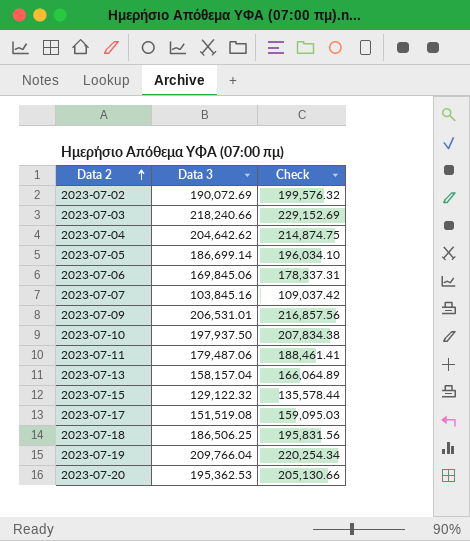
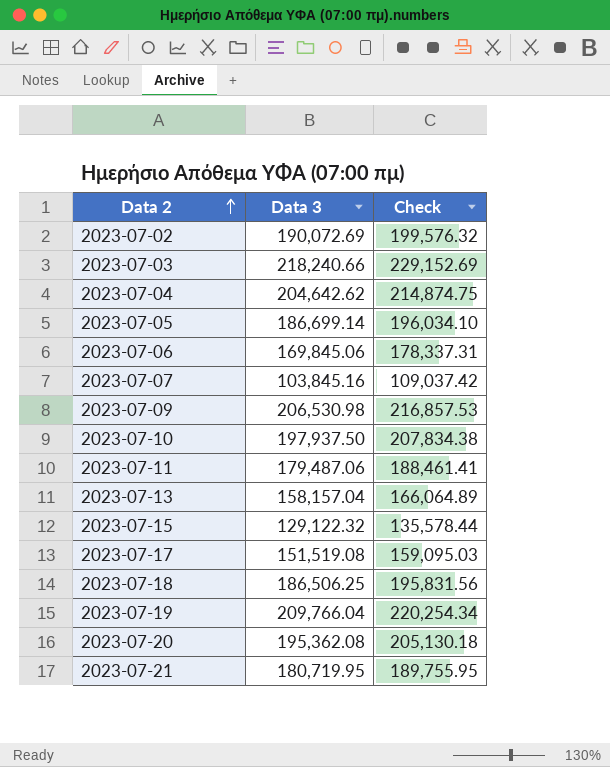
2023-07-09 | Data 3: 206,531.01 -> 206,530.98
2023-07-09 | Check: 216,857.56 -> 216,857.53
2023-07-20 | Data 3: 195,362.53 -> 195,362.08
2023-07-20 | Check: 205,130.66 -> 205,130.18
row 2023-07-21: none -> 180,719.95 | 189,755.95

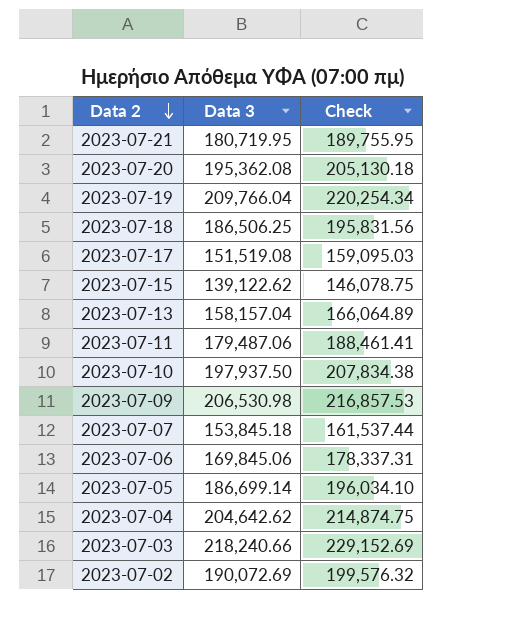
row order: Data 2 ascending -> Data 2 descending
2023-07-15 | Data 3: 129,122.32 -> 139,122.62
2023-07-15 | Check: 135,578.44 -> 146,078.75
2023-07-07 | Data 3: 103,845.16 -> 153,845.18
2023-07-07 | Check: 109,037.42 -> 161,537.44

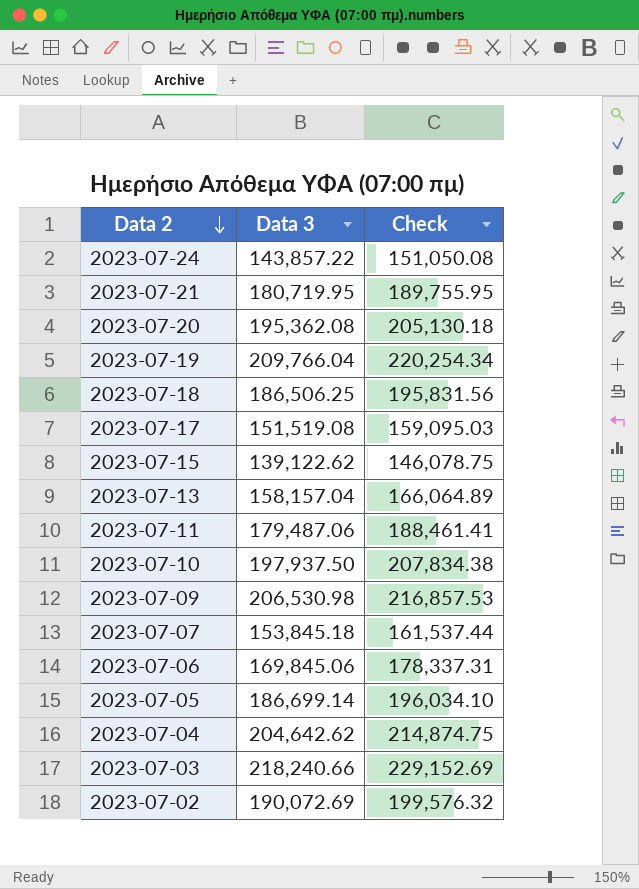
row 2023-07-24: none -> 143,857.22 | 151,050.08

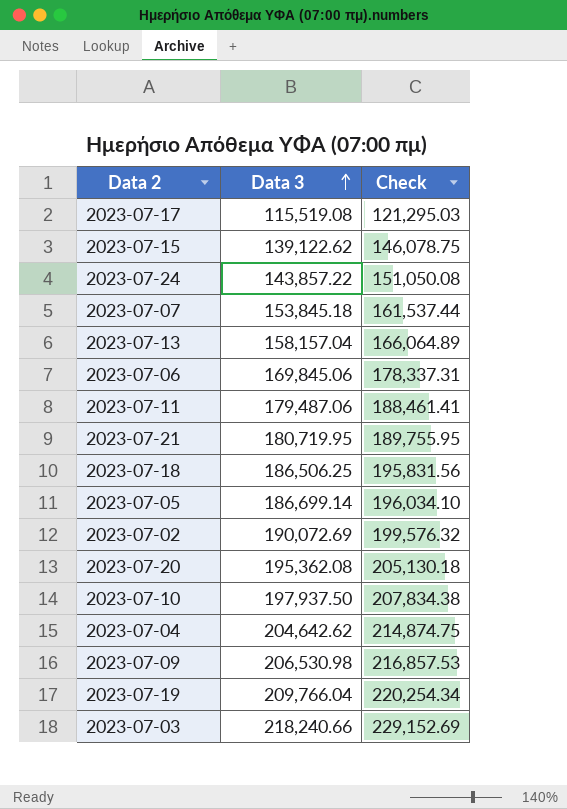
row order: Data 2 descending -> Data 3 ascending
2023-07-17 | Data 3: 151,519.08 -> 115,519.08
2023-07-17 | Check: 159,095.03 -> 121,295.03

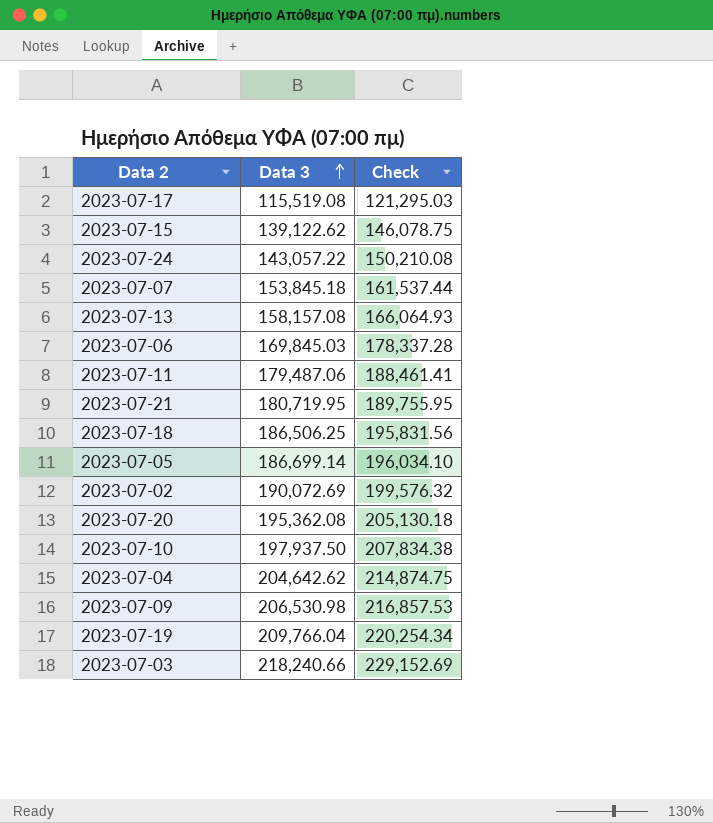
2023-07-24 | Data 3: 143,857.22 -> 143,057.22
2023-07-24 | Check: 151,050.08 -> 150,210.08
2023-07-13 | Data 3: 158,157.04 -> 158,157.08
2023-07-13 | Check: 166,064.89 -> 166,064.93
2023-07-06 | Data 3: 169,845.06 -> 169,845.03
2023-07-06 | Check: 178,337.31 -> 178,337.28

